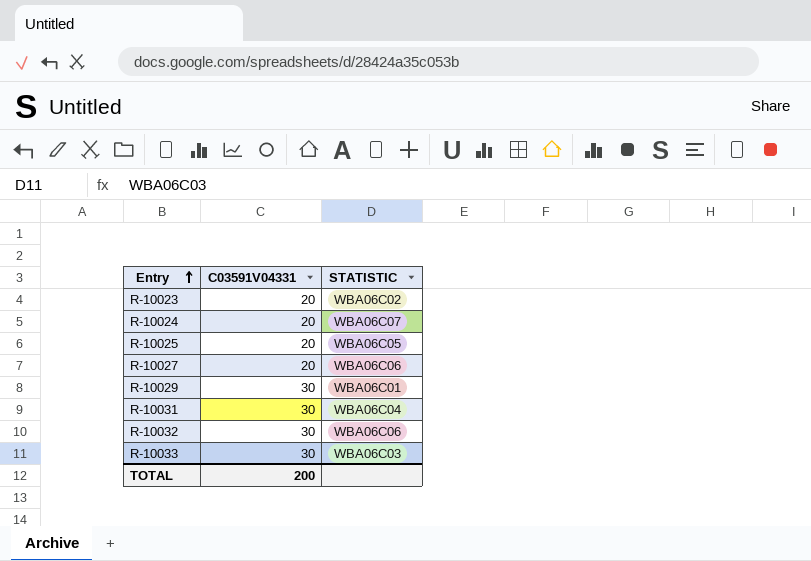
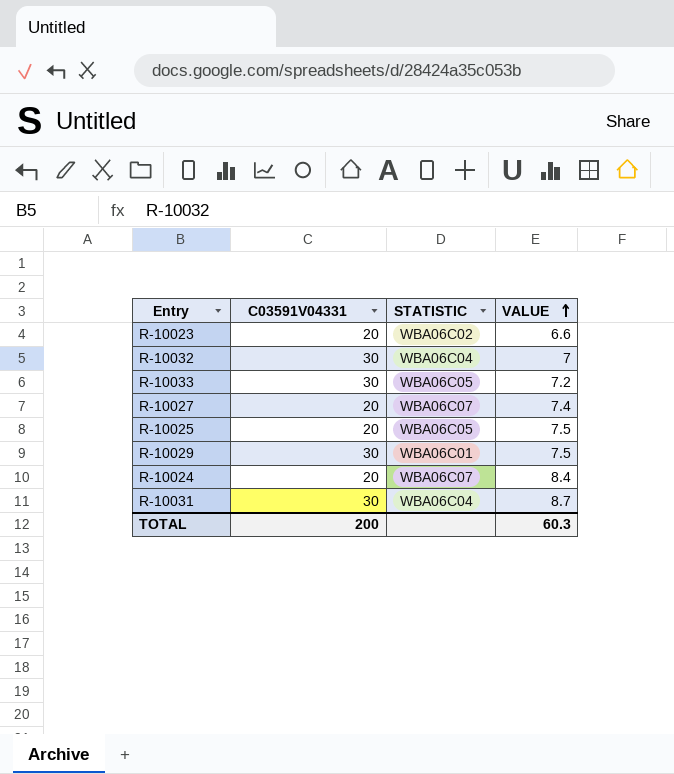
row order: Entry ascending -> VALUE ascending
column VALUE | position: none -> 4
R-10032 | STATISTIC: WBA06C06 -> WBA06C04
R-10033 | STATISTIC: WBA06C03 -> WBA06C05
R-10027 | STATISTIC: WBA06C06 -> WBA06C07

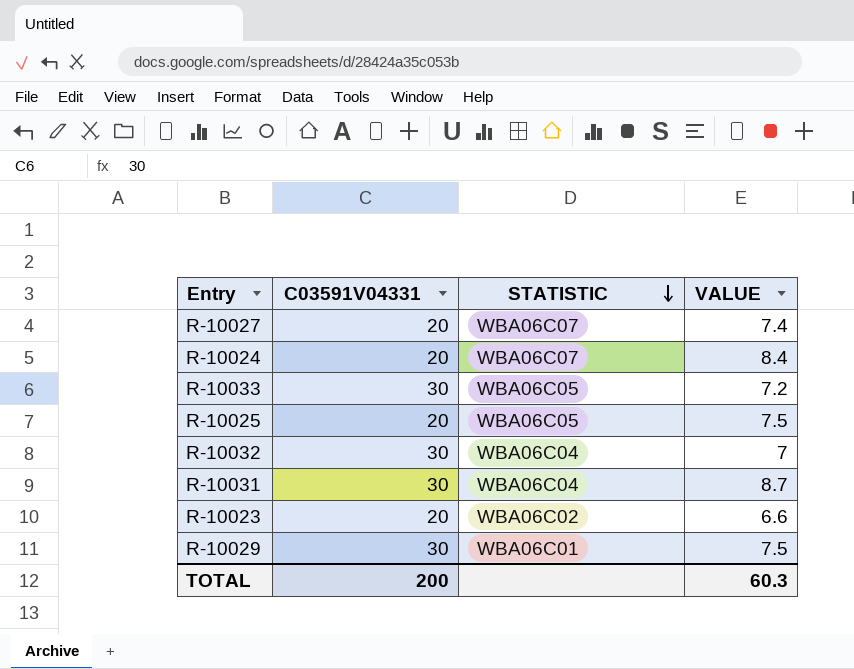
row order: VALUE ascending -> STATISTIC descending

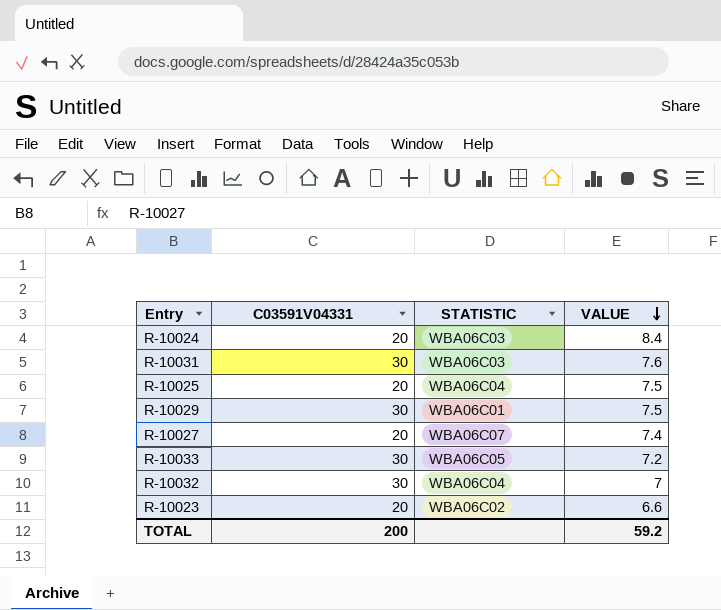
row order: STATISTIC descending -> VALUE descending
R-10024 | STATISTIC: WBA06C07 -> WBA06C03
R-10031 | STATISTIC: WBA06C04 -> WBA06C03
R-10031 | VALUE: 8.7 -> 7.6
R-10025 | STATISTIC: WBA06C05 -> WBA06C04
TOTAL | VALUE: 60.3 -> 59.2

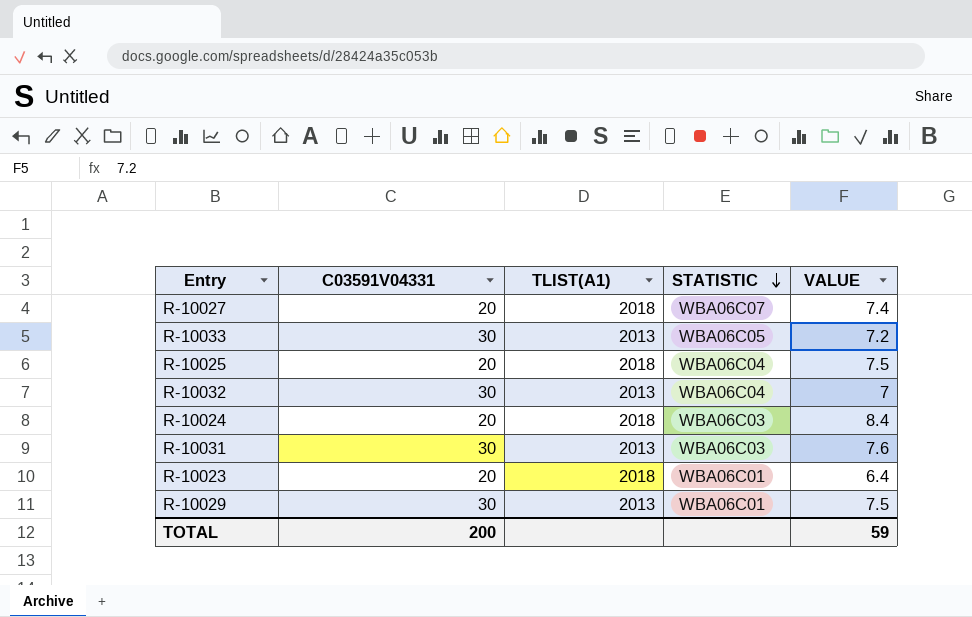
row order: VALUE descending -> STATISTIC descending
column TLIST(A1) | position: none -> 3
R-10023 | STATISTIC: WBA06C02 -> WBA06C01
R-10023 | VALUE: 6.6 -> 6.4
TOTAL | VALUE: 59.2 -> 59

